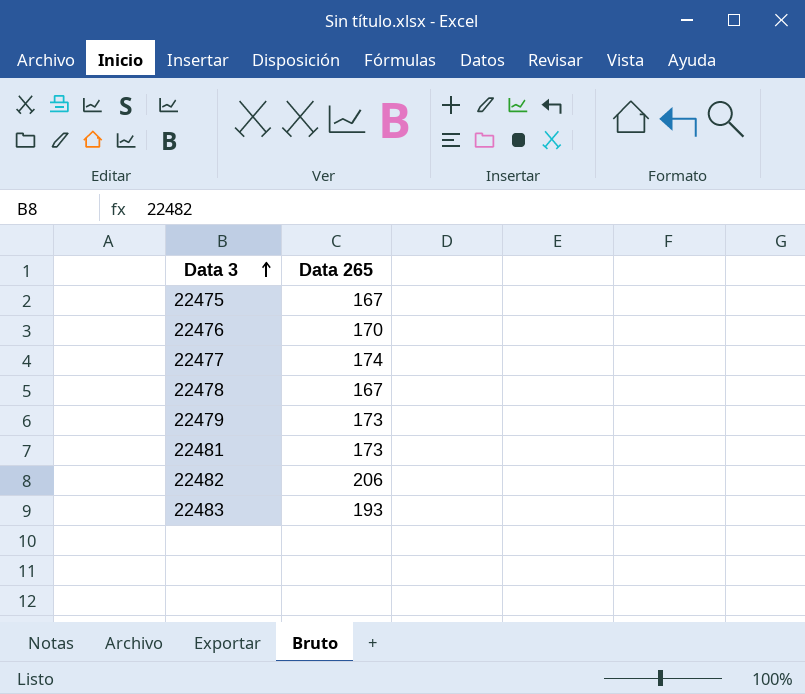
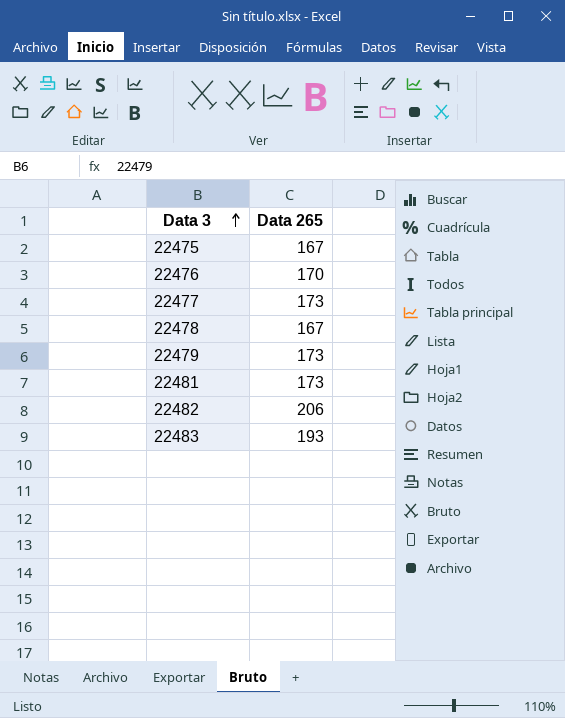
22477 | Data 265: 174 -> 173

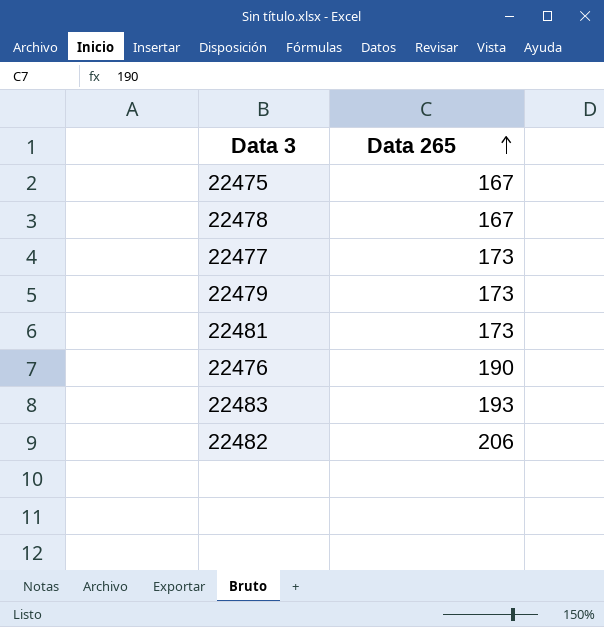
row order: Data 3 ascending -> Data 265 ascending
22476 | Data 265: 170 -> 190

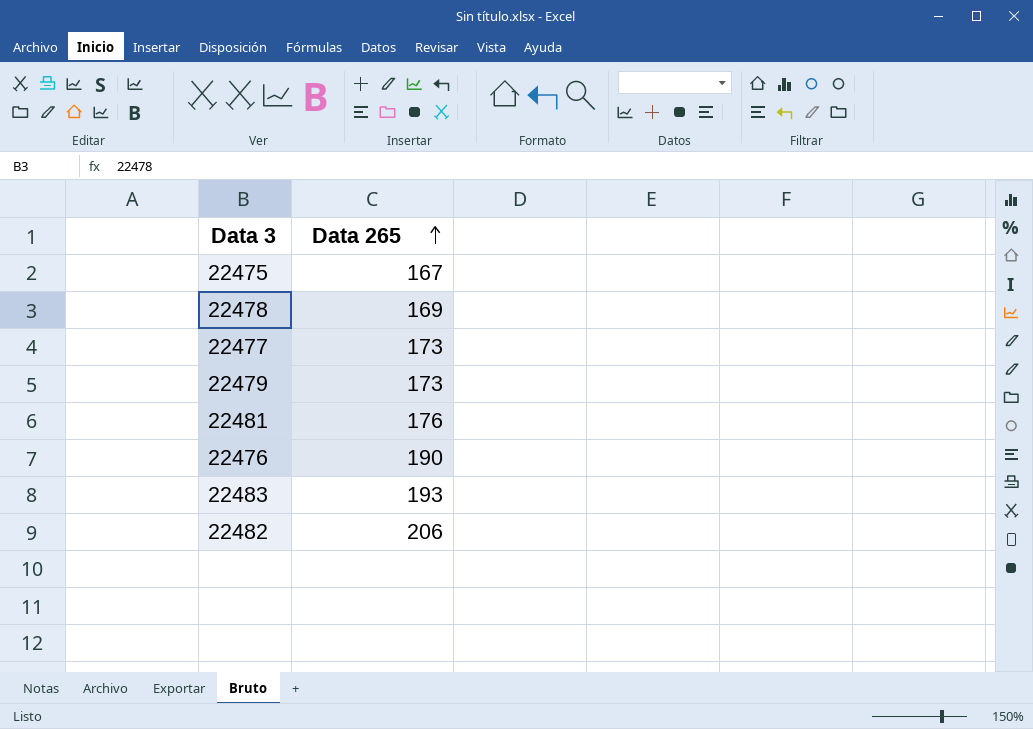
22478 | Data 265: 167 -> 169
22481 | Data 265: 173 -> 176

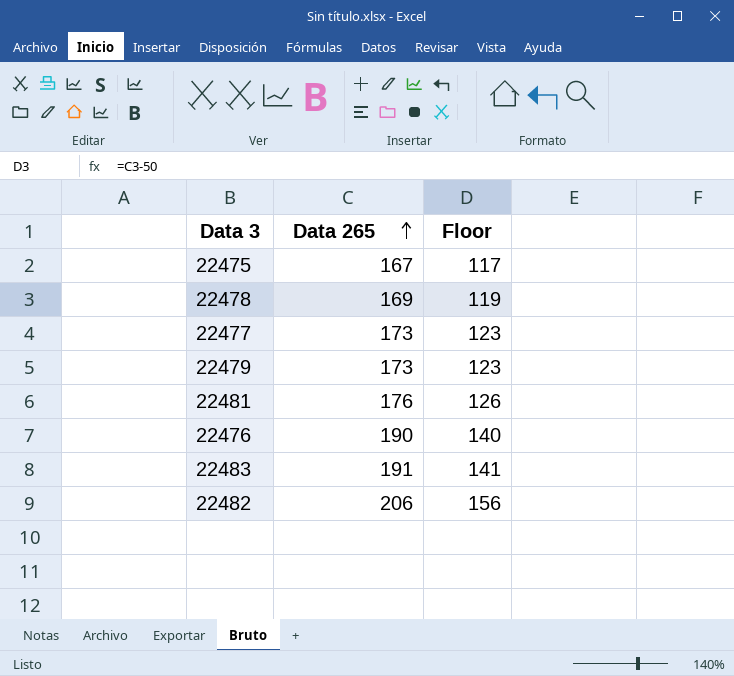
column Floor | formula: none -> [Data 265] - 50
22483 | Data 265: 193 -> 191

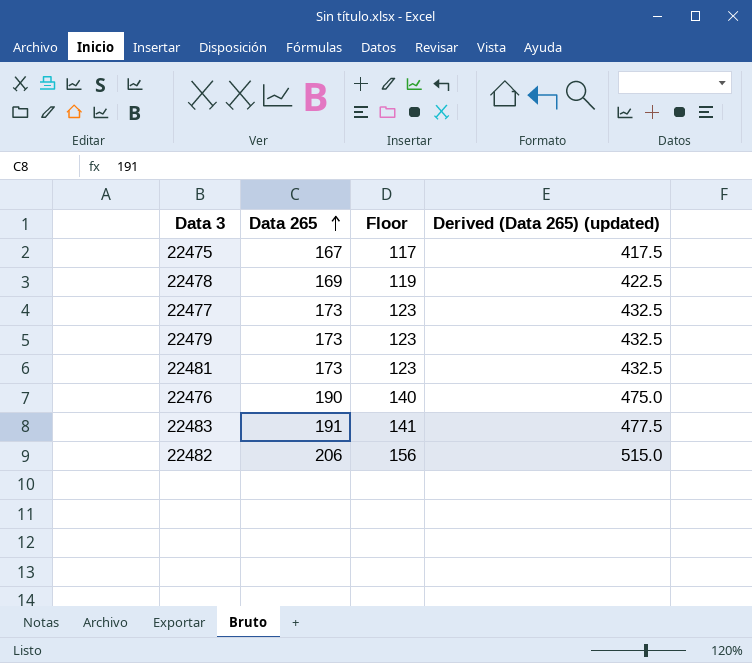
column Derived (Data 265) (updated) | formula: none -> [Data 265] * 2.5
22481 | Data 265: 176 -> 173
22481 | Floor: 126 -> 123

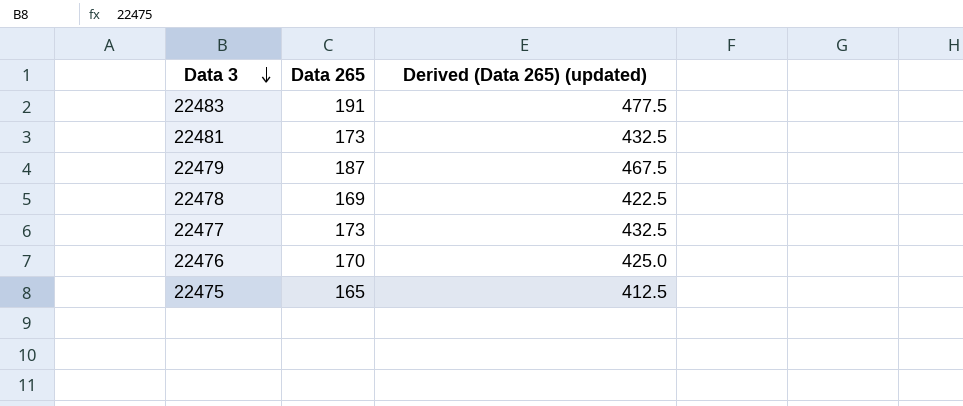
row order: Data 265 ascending -> Data 3 descending
column Floor | formula: [Data 265] - 50 -> none
row 22482: 206 | 156 | 515.0 -> none
22479 | Data 265: 173 -> 187
22479 | Derived (Data 265) (updated): 432.5 -> 467.5
22476 | Data 265: 190 -> 170
22476 | Derived (Data 265) (updated): 475.0 -> 425.0
22475 | Data 265: 167 -> 165
22475 | Derived (Data 265) (updated): 417.5 -> 412.5

